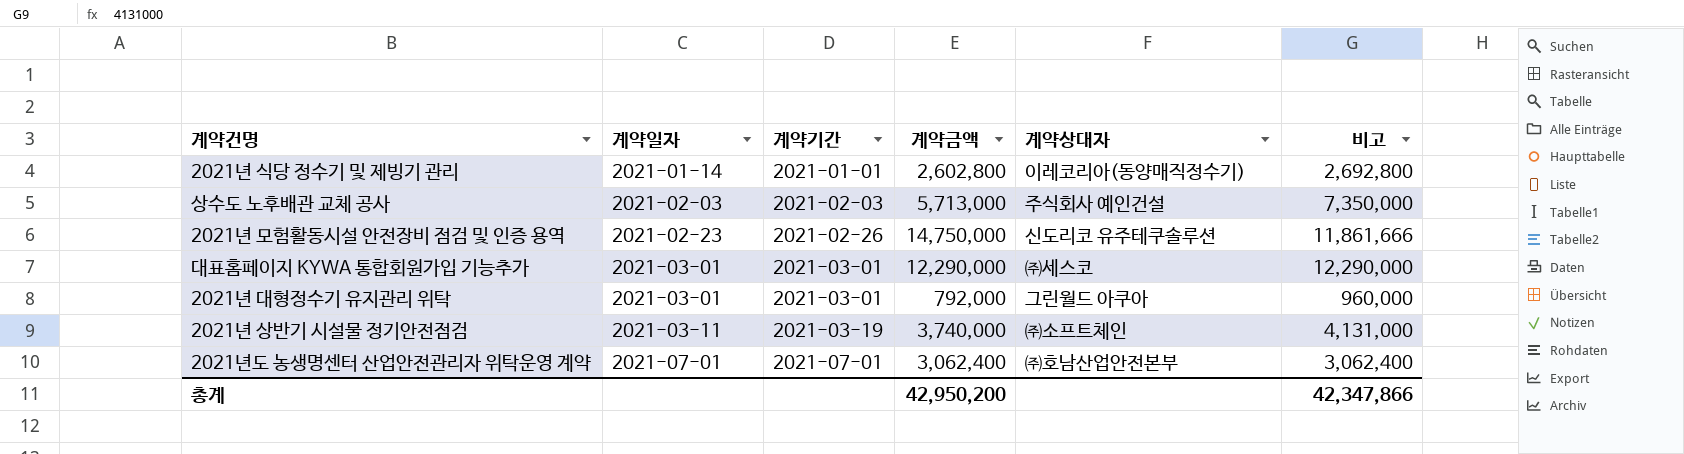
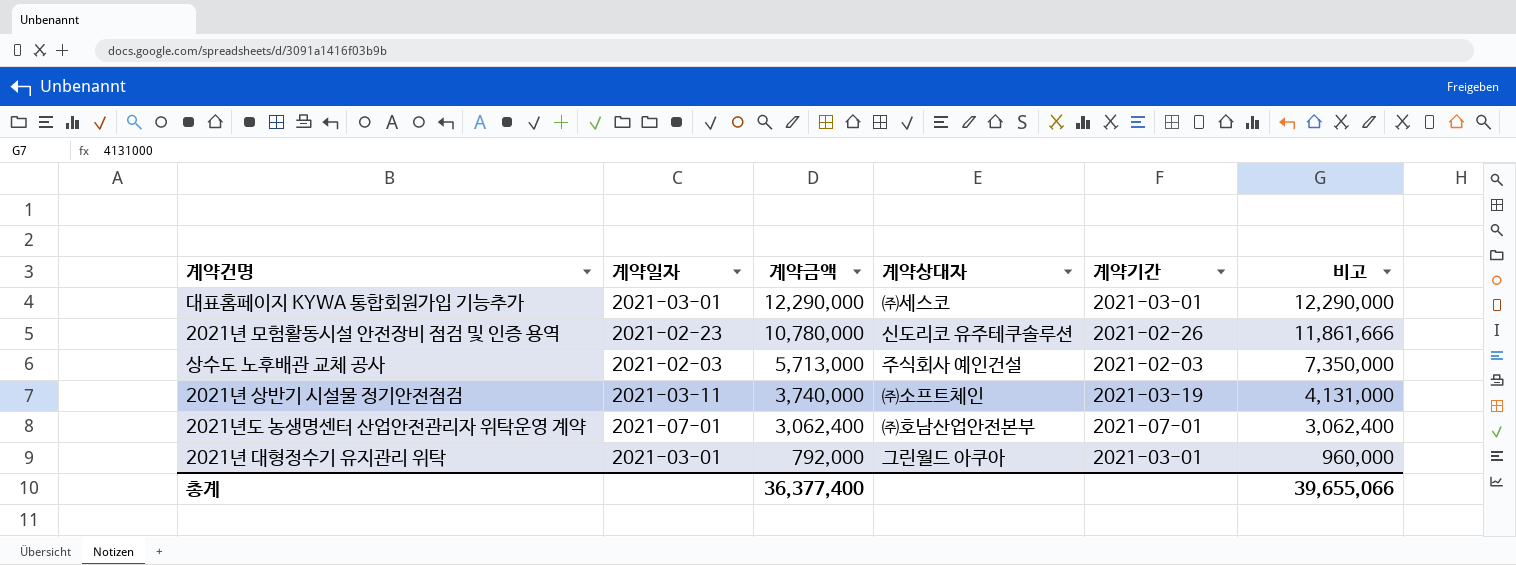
row order: 계약일자 ascending -> 계약금액 descending
column 계약기간 | position: 3 -> 5
row 2021년 식당 정수기 및 제빙기 관리: 2021-01-14 | 2021-01-01 | 2,602,800 | 이레코리아(동양매직정수기) | 2,692,800 -> none
2021년 모험활동시설 안전장비 점검 및 인증 용역 | 계약금액: 14,750,000 -> 10,780,000
총계 | 계약금액: 42,950,200 -> 36,377,400
총계 | 비고: 42,347,866 -> 39,655,066

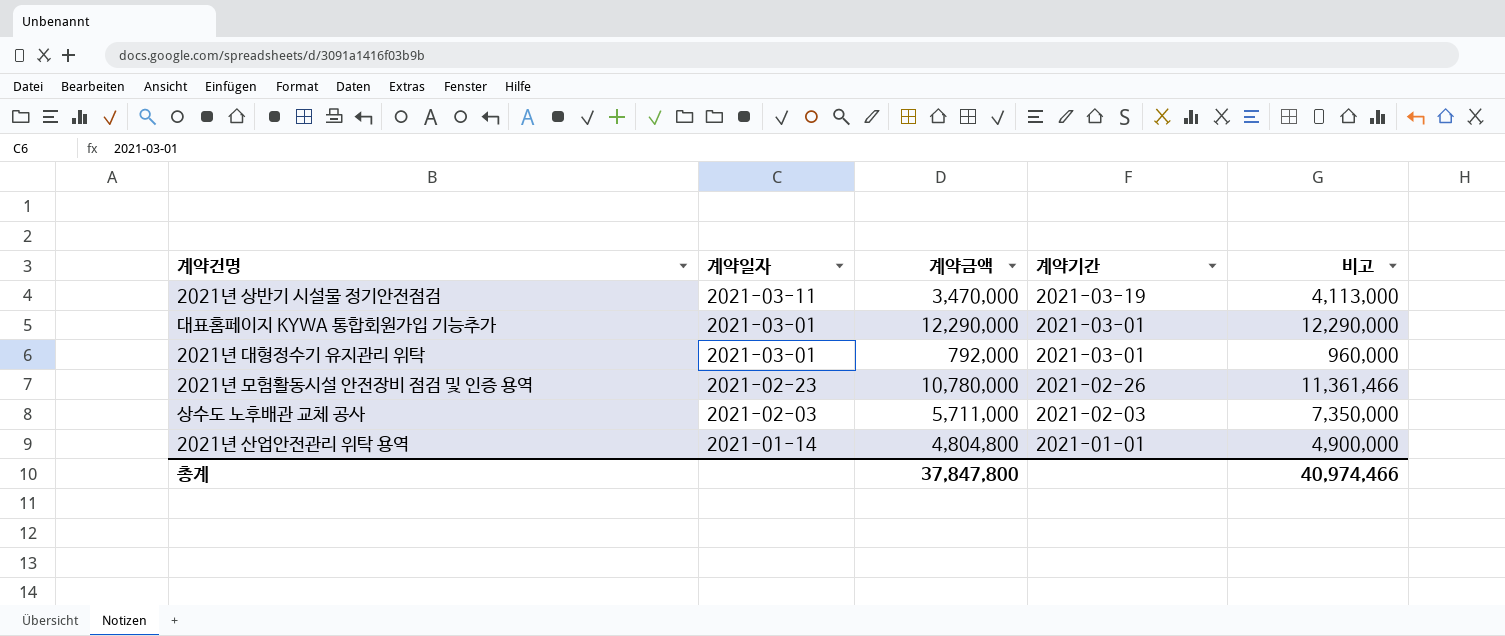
row order: 계약금액 descending -> 계약일자 descending
column 계약상대자 | position: 4 -> none
row 2021년도 농생명센터 산업안전관리자 위탁운영 계약: 2021-07-01 | 3,062,400 | ㈜호남산업안전본부 | 2021-07-01 | 3,062,400 -> none
2021년 상반기 시설물 정기안전점검 | 계약금액: 3,740,000 -> 3,470,000
2021년 상반기 시설물 정기안전점검 | 비고: 4,131,000 -> 4,113,000
2021년 모험활동시설 안전장비 점검 및 인증 용역 | 비고: 11,861,666 -> 11,361,466
상수도 노후배관 교체 공사 | 계약금액: 5,713,000 -> 5,711,000
row 2021년 산업안전관리 위탁 용역: none -> 2021-01-14 | 4,804,800 | 2021-01-01 | 4,900,000
총계 | 계약금액: 36,377,400 -> 37,847,800
총계 | 비고: 39,655,066 -> 40,974,466

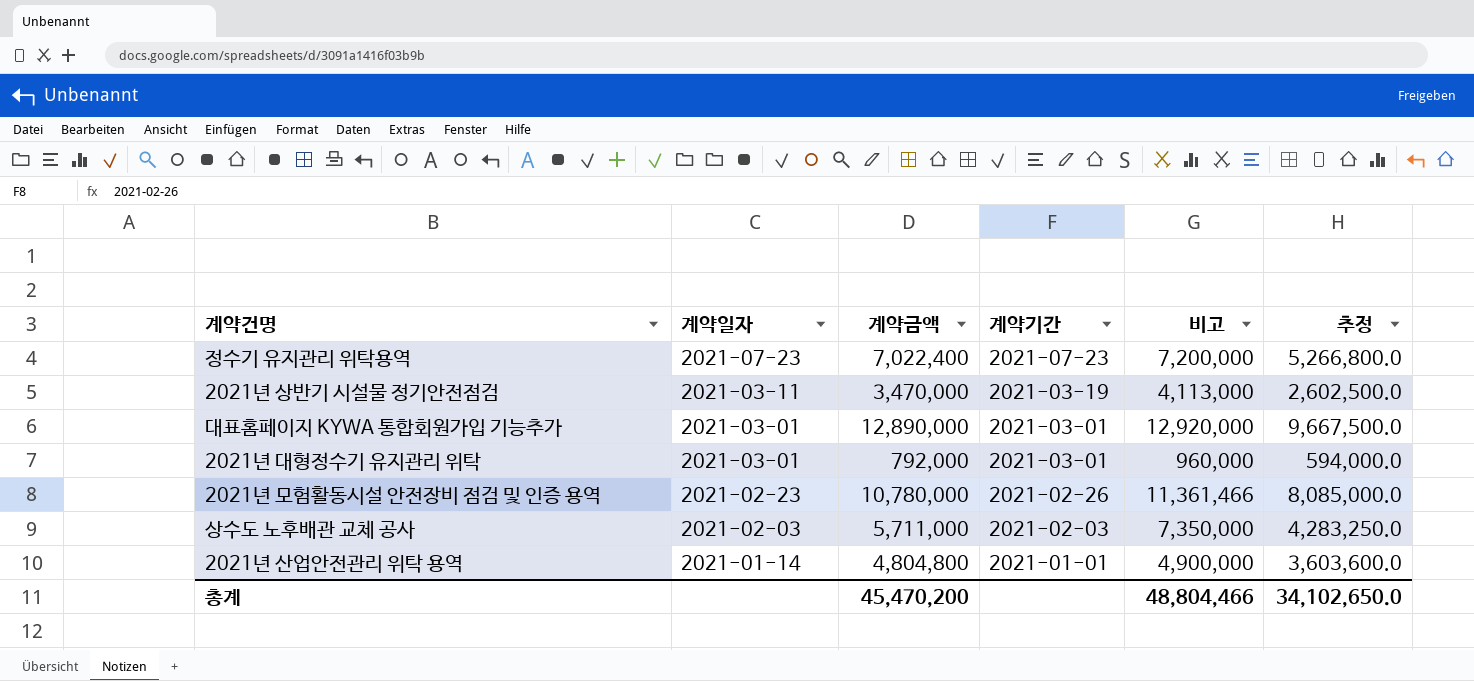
column 추정 | formula: none -> [계약금액] * 0.75
row 정수기 유지관리 위탁용역: none -> 2021-07-23 | 7,022,400 | 2021-07-23 | 7,200,000 | 5,266,800.0
대표홈페이지 KYWA 통합회원가입 기능추가 | 계약금액: 12,290,000 -> 12,890,000
대표홈페이지 KYWA 통합회원가입 기능추가 | 비고: 12,290,000 -> 12,920,000
총계 | 계약금액: 37,847,800 -> 45,470,200
총계 | 비고: 40,974,466 -> 48,804,466

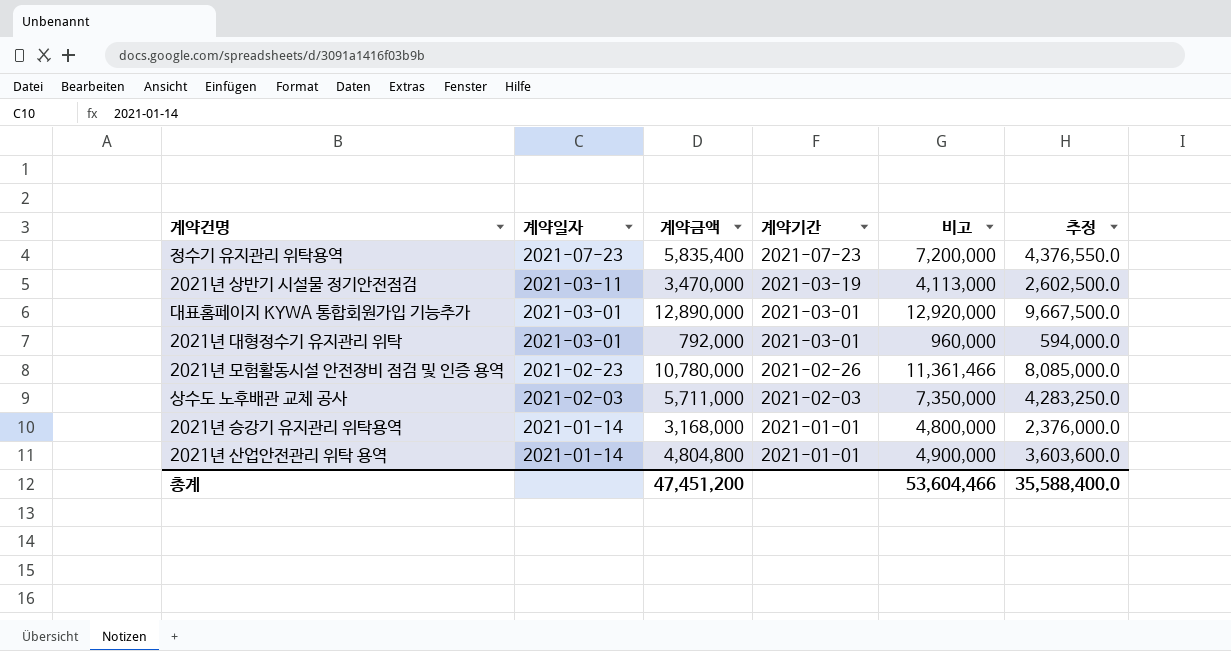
정수기 유지관리 위탁용역 | 계약금액: 7,022,400 -> 5,835,400
정수기 유지관리 위탁용역 | 추정: 5,266,800.0 -> 4,376,550.0
row 2021년 승강기 유지관리 위탁용역: none -> 2021-01-14 | 3,168,000 | 2021-01-01 | 4,800,000 | 2,376,000.0
총계 | 계약금액: 45,470,200 -> 47,451,200
총계 | 비고: 48,804,466 -> 53,604,466
총계 | 추정: 34,102,650.0 -> 35,588,400.0

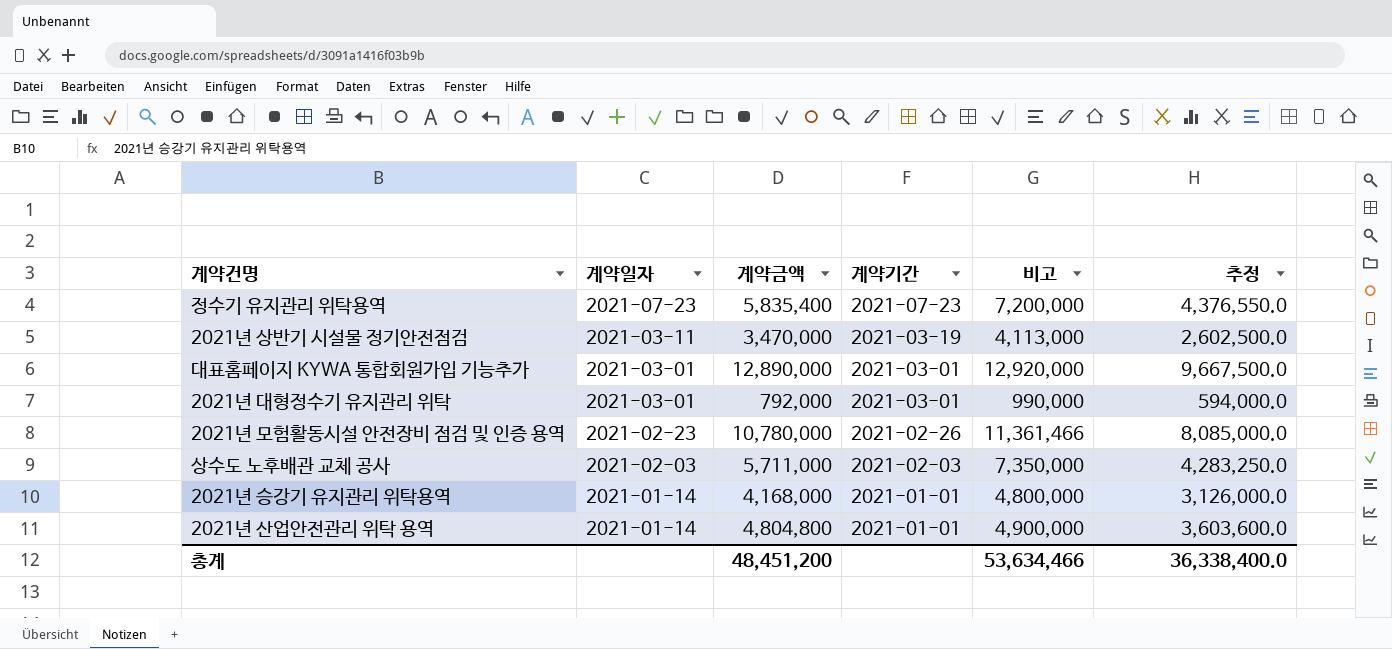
2021년 대형정수기 유지관리 위탁 | 비고: 960,000 -> 990,000
2021년 승강기 유지관리 위탁용역 | 계약금액: 3,168,000 -> 4,168,000
2021년 승강기 유지관리 위탁용역 | 추정: 2,376,000.0 -> 3,126,000.0
총계 | 계약금액: 47,451,200 -> 48,451,200
총계 | 비고: 53,604,466 -> 53,634,466
총계 | 추정: 35,588,400.0 -> 36,338,400.0

